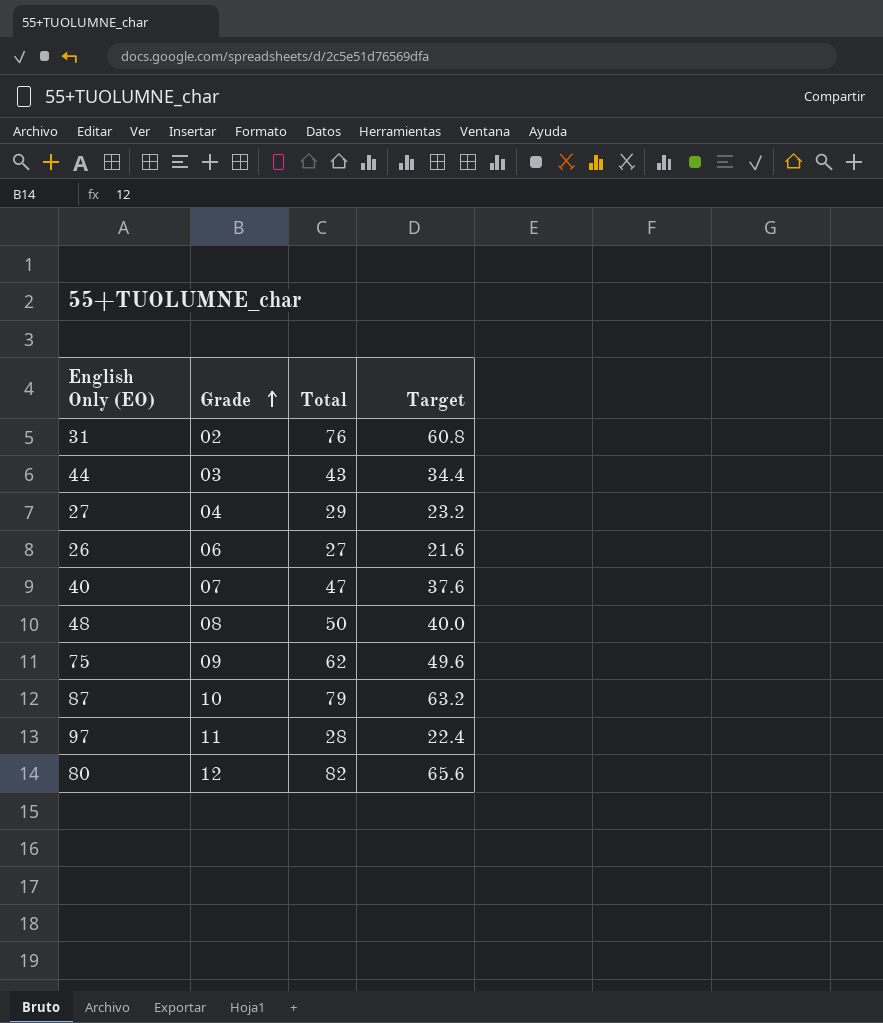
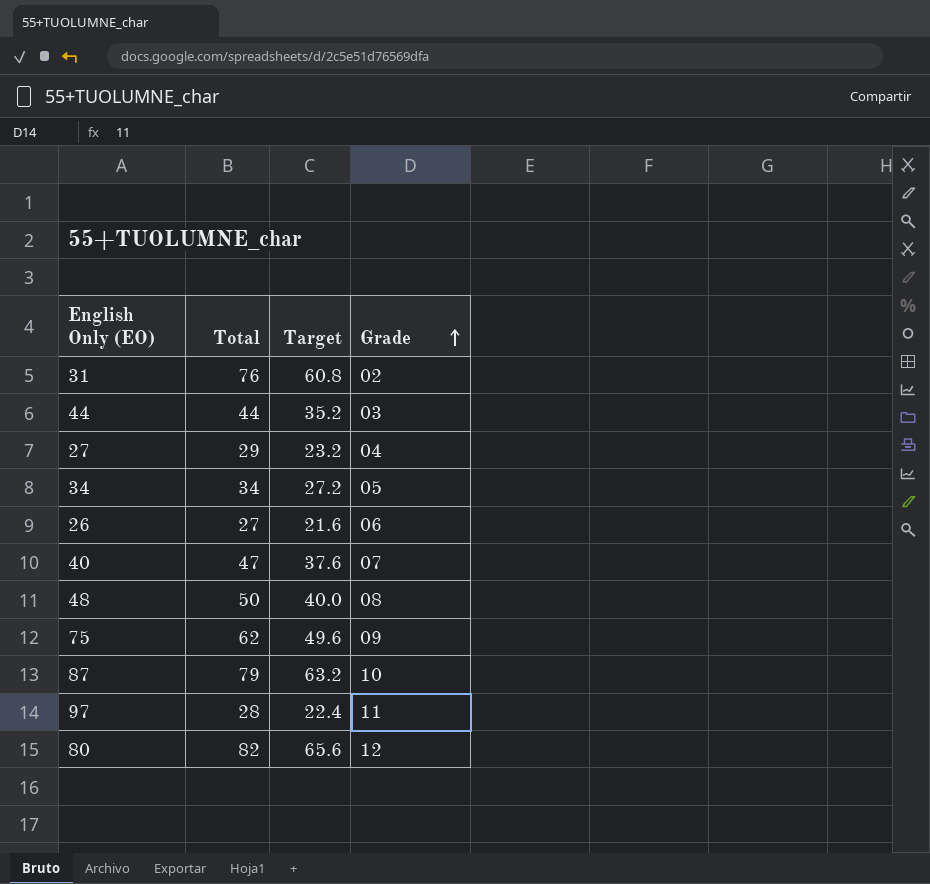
column Grade | position: 2 -> 4
44 | Total: 43 -> 44
44 | Target: 34.4 -> 35.2
row 34: none -> 34 | 27.2 | 05

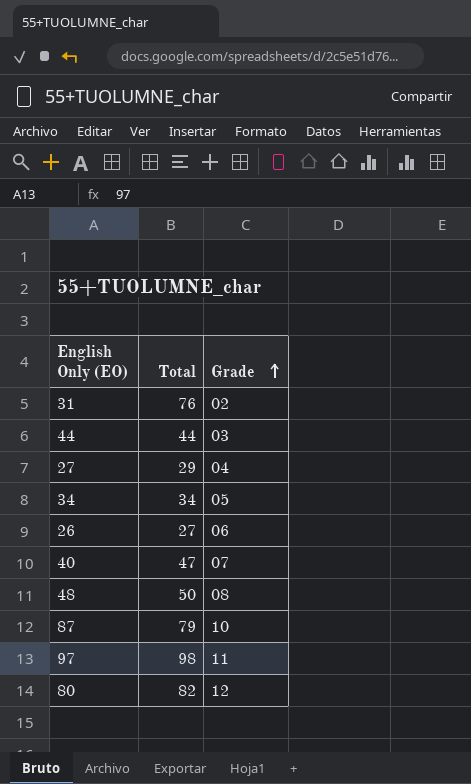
column Target | formula: [Total] * 0.8 -> none
row 75: 62 | 49.6 | 09 -> none
97 | Total: 28 -> 98

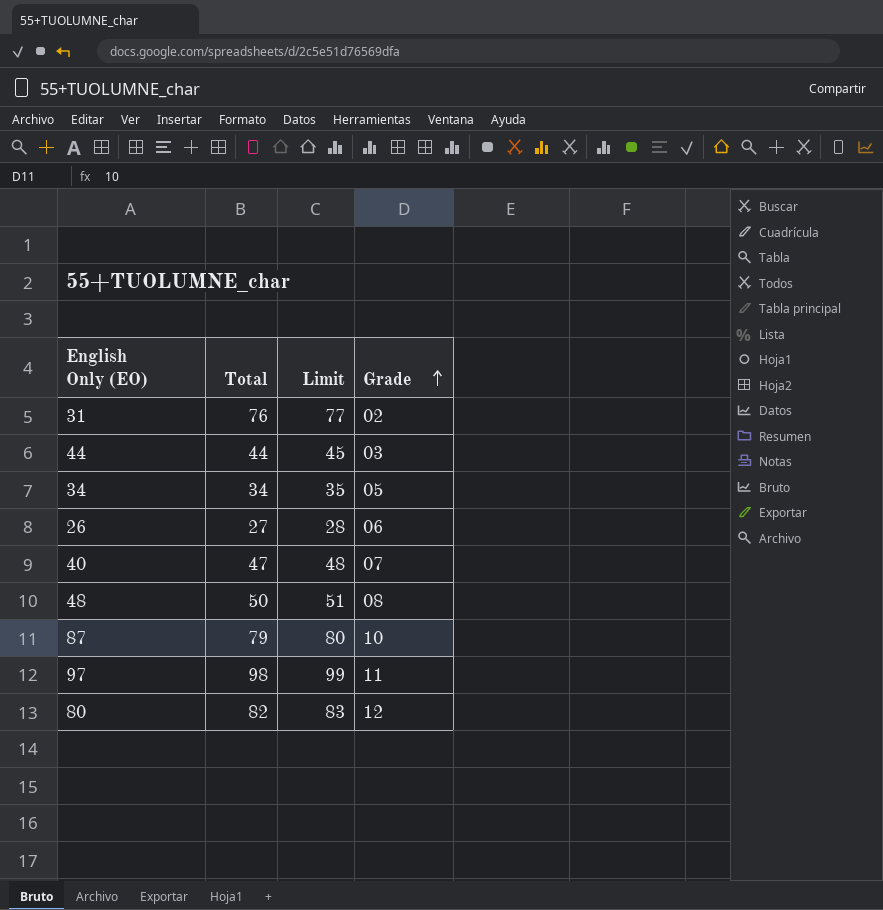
column Limit | formula: none -> [Total] + 1
row 27: 29 | 04 -> none

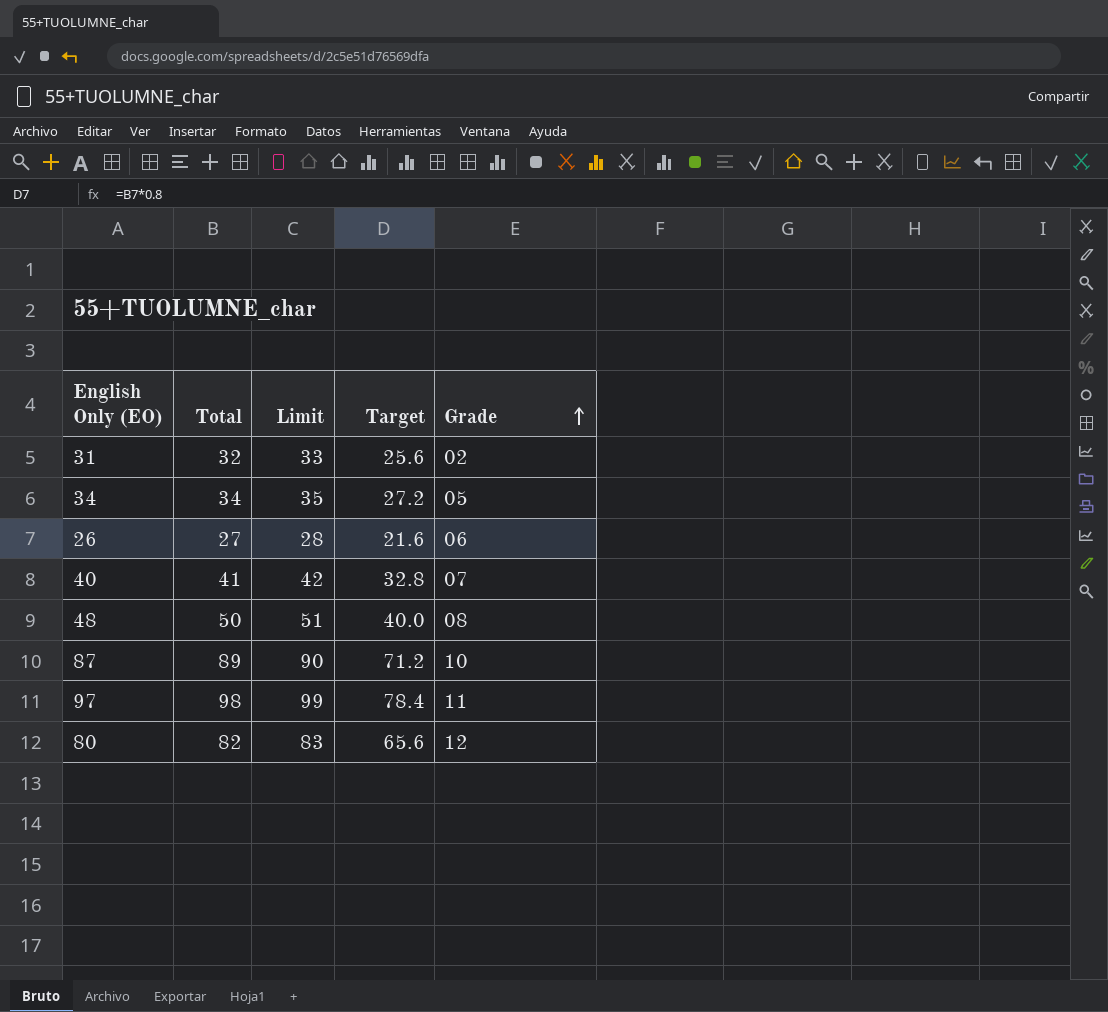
column Target | formula: none -> [Total] * 0.8
row 44: 44 | 45 | 03 -> none
31 | Total: 76 -> 32
31 | Limit: 77 -> 33
40 | Total: 47 -> 41
40 | Limit: 48 -> 42
87 | Total: 79 -> 89
87 | Limit: 80 -> 90

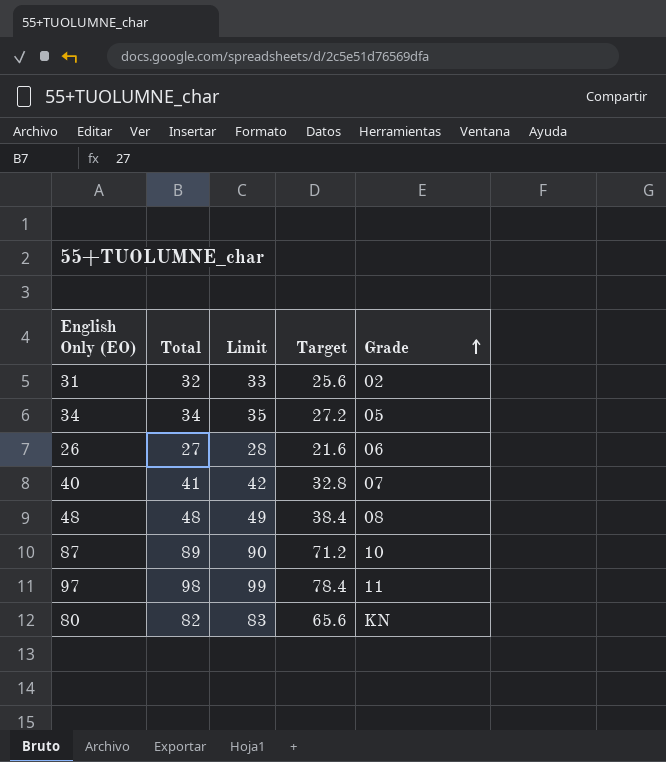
48 | Total: 50 -> 48
48 | Limit: 51 -> 49
48 | Target: 40.0 -> 38.4
80 | Grade: 12 -> KN

